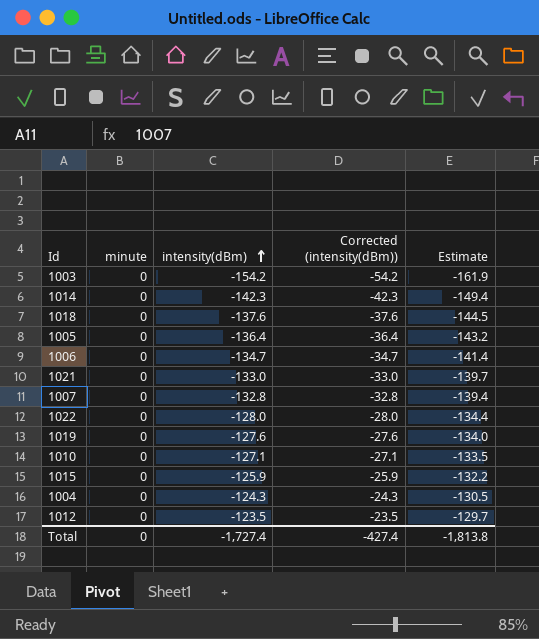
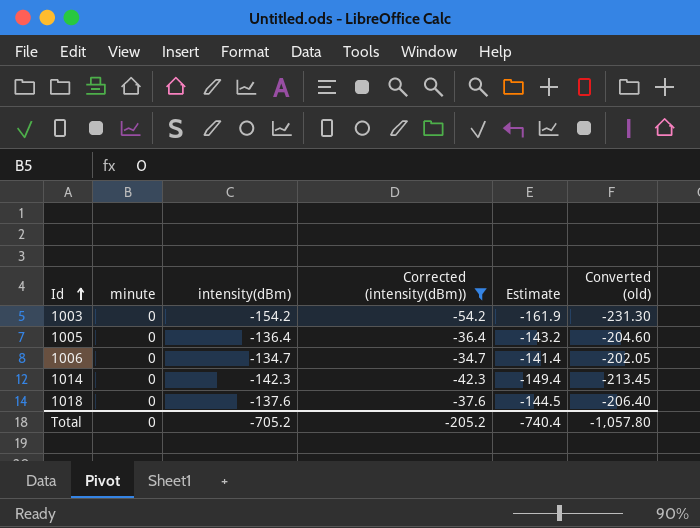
filter: none -> Corrected (intensity(dBm)) <= -34.7
row order: intensity(dBm) ascending -> Id ascending
column Converted (old) | formula: none -> [intensity(dBm)] * 1.5
Total | intensity(dBm): -1,727.4 -> -705.2
Total | Corrected (intensity(dBm)): -427.4 -> -205.2
Total | Estimate: -1,813.8 -> -740.4

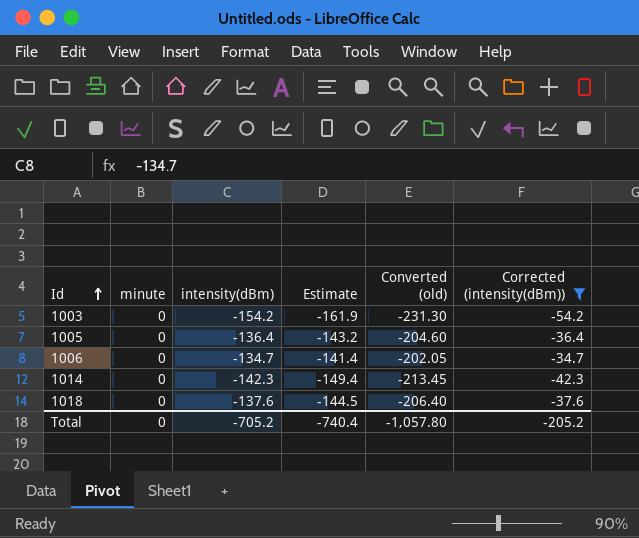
column Corrected (intensity(dBm)) | position: 4 -> 6

